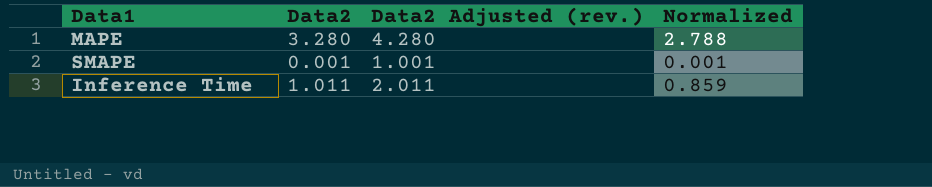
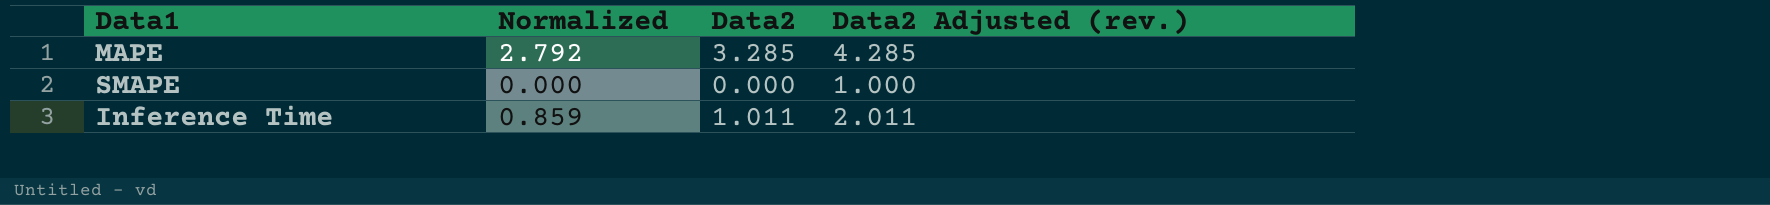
column Normalized | position: 4 -> 2
MAPE | Normalized: 2.788 -> 2.792
MAPE | Data2: 3.280 -> 3.285
MAPE | Data2 Adjusted (rev.): 4.280 -> 4.285
SMAPE | Normalized: 0.001 -> 0.000
SMAPE | Data2: 0.001 -> 0.000
SMAPE | Data2 Adjusted (rev.): 1.001 -> 1.000

